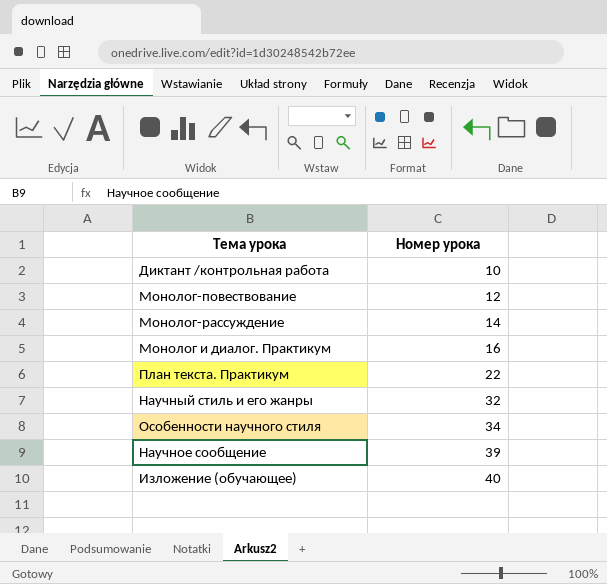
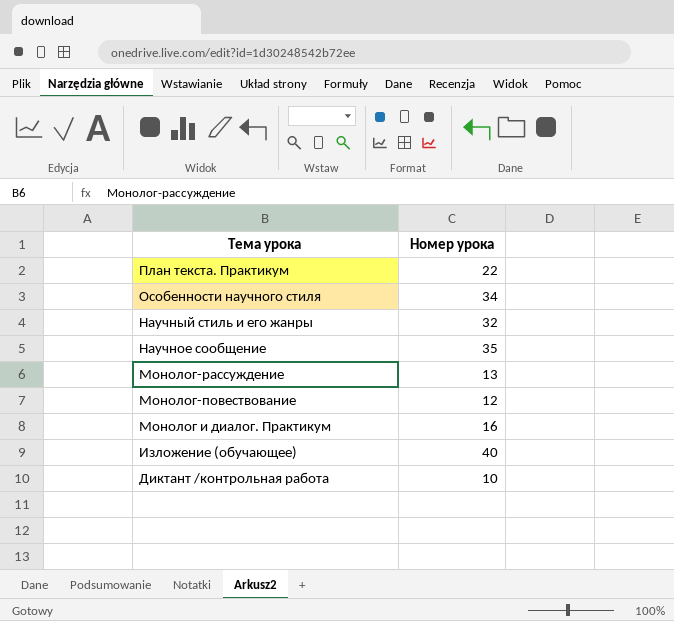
row order: Номер урока ascending -> Тема урока descending
Научное сообщение | Номер урока: 39 -> 35
Монолог-рассуждение | Номер урока: 14 -> 13

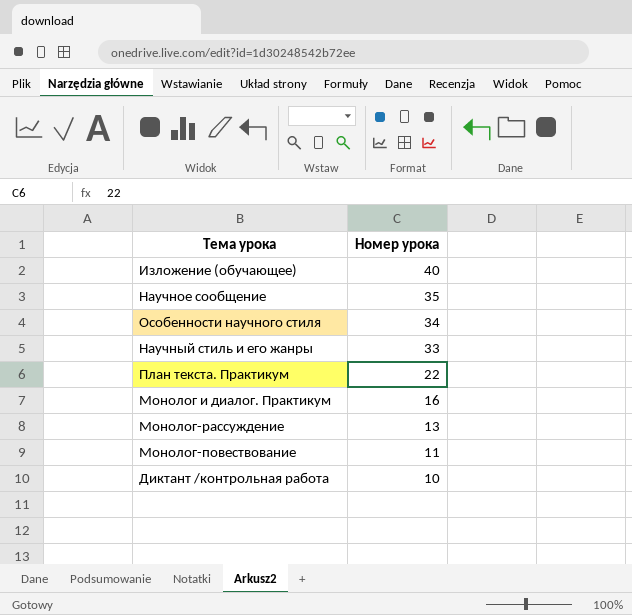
row order: Тема урока descending -> Номер урока descending
Научный стиль и его жанры | Номер урока: 32 -> 33
Монолог-повествование | Номер урока: 12 -> 11

